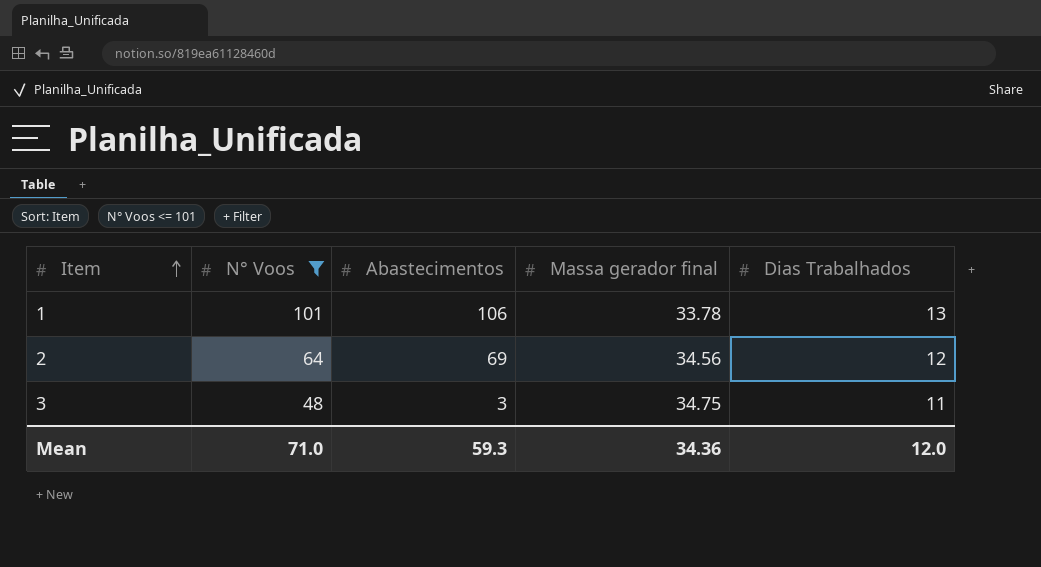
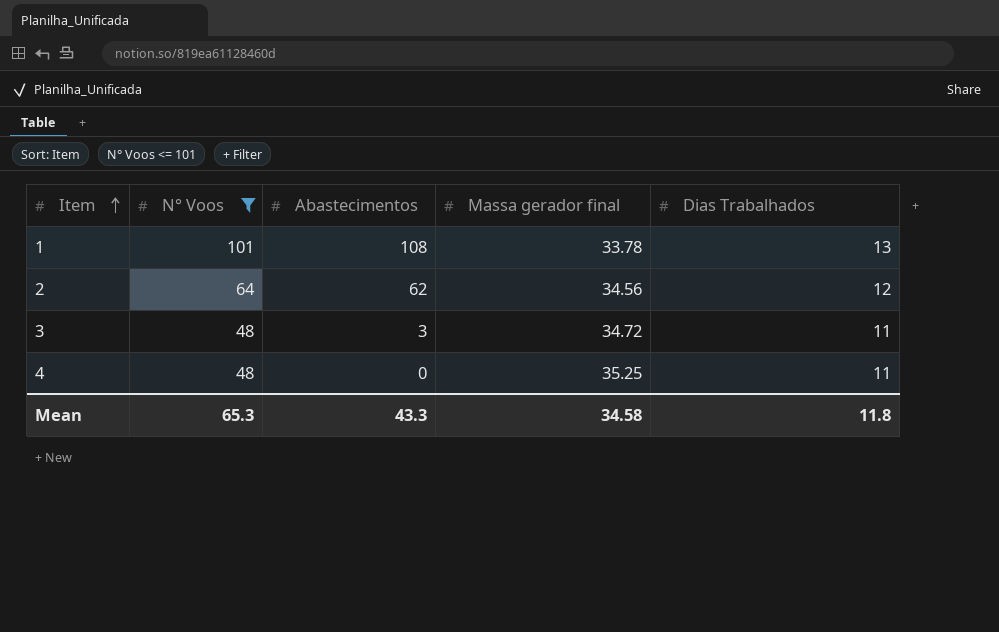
1 | Abastecimentos: 106 -> 108
2 | Abastecimentos: 69 -> 62
3 | Massa gerador final: 34.75 -> 34.72
row 4: none -> 48 | 0 | 35.25 | 11
Mean | N° Voos: 71.0 -> 65.3
Mean | Abastecimentos: 59.3 -> 43.3
Mean | Massa gerador final: 34.36 -> 34.58
Mean | Dias Trabalhados: 12.0 -> 11.8

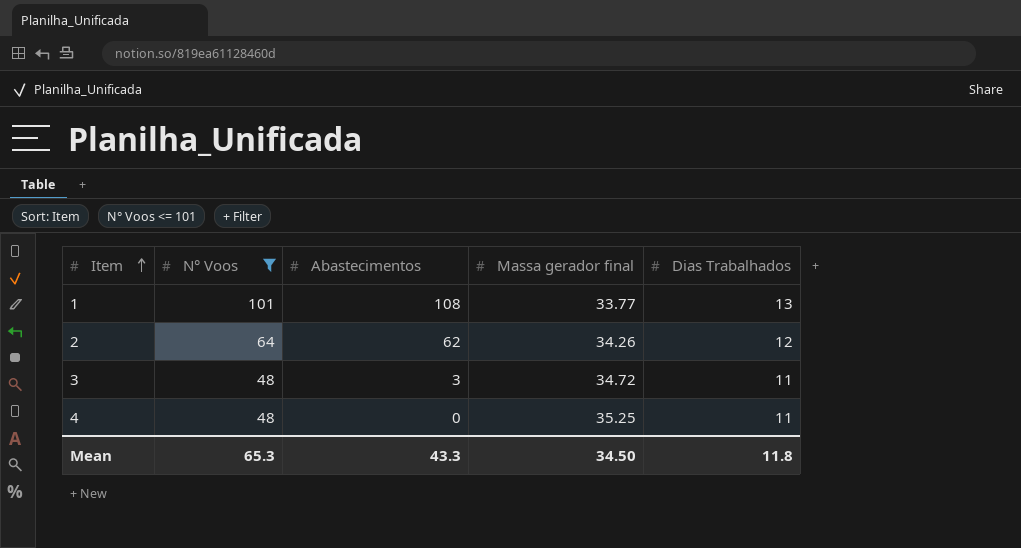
1 | Massa gerador final: 33.78 -> 33.77
2 | Massa gerador final: 34.56 -> 34.26
Mean | Massa gerador final: 34.58 -> 34.50

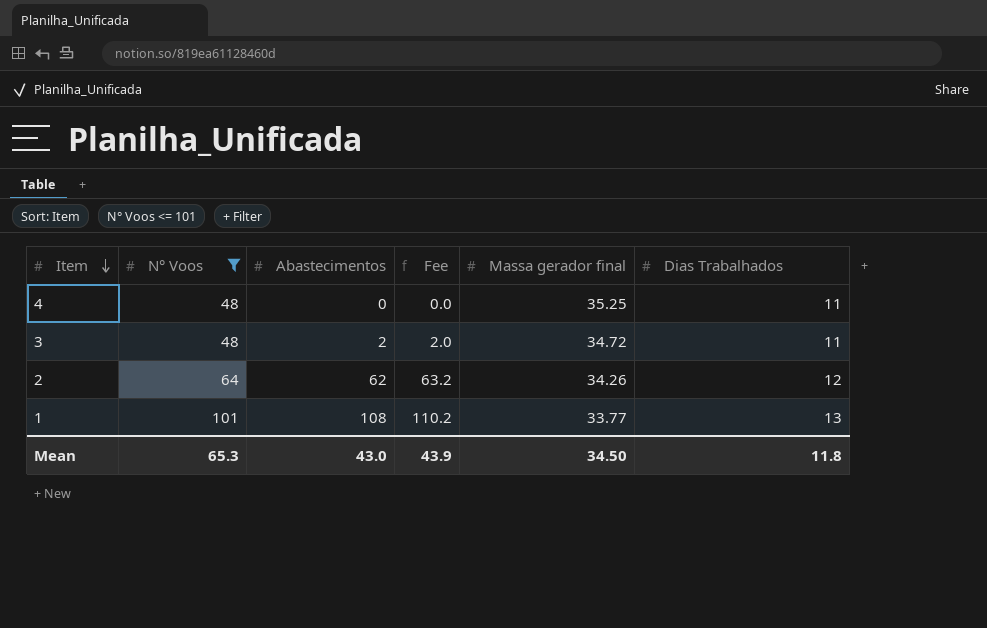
row order: Item ascending -> Item descending
column Fee | formula: none -> [Abastecimentos] * 1.02
3 | Abastecimentos: 3 -> 2
Mean | Abastecimentos: 43.3 -> 43.0

